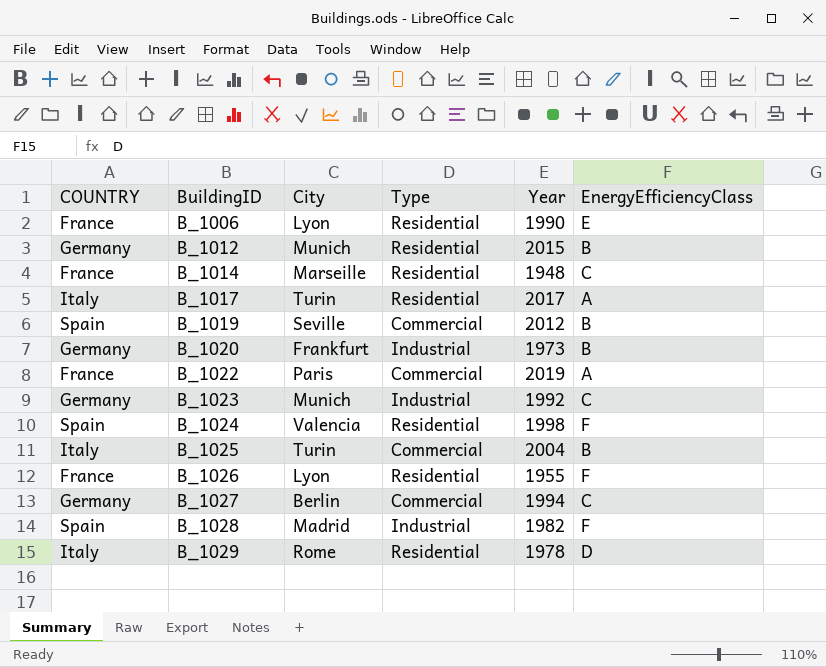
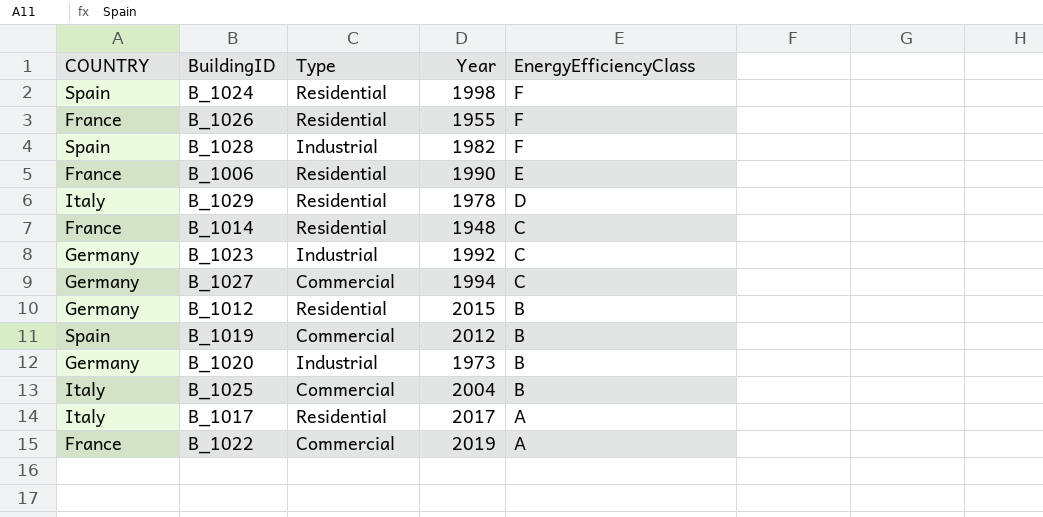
row order: BuildingID ascending -> EnergyEfficiencyClass descending
column City | position: 3 -> none

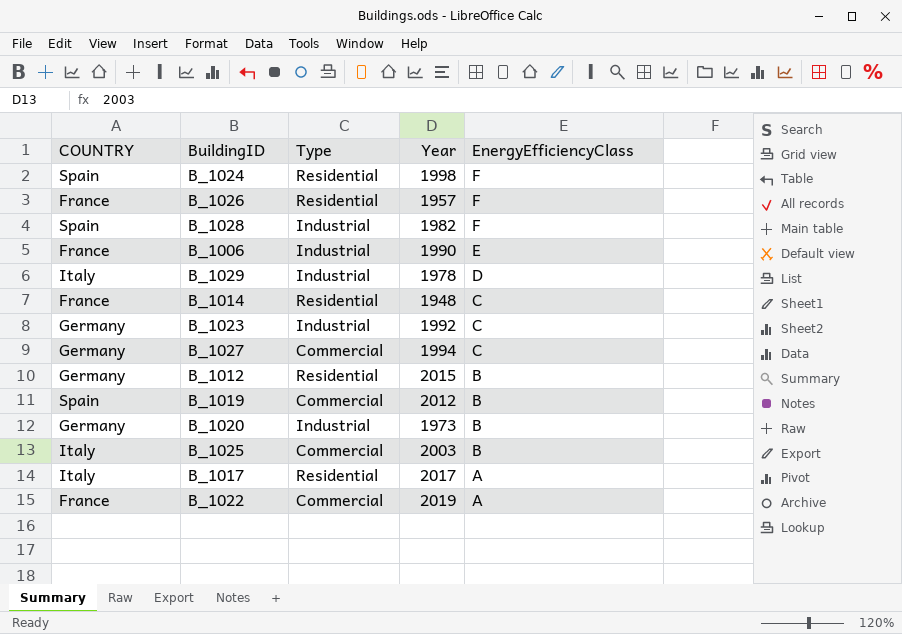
B_1026 | Year: 1955 -> 1957
B_1006 | Type: Residential -> Industrial
B_1029 | Type: Residential -> Industrial
B_1025 | Year: 2004 -> 2003

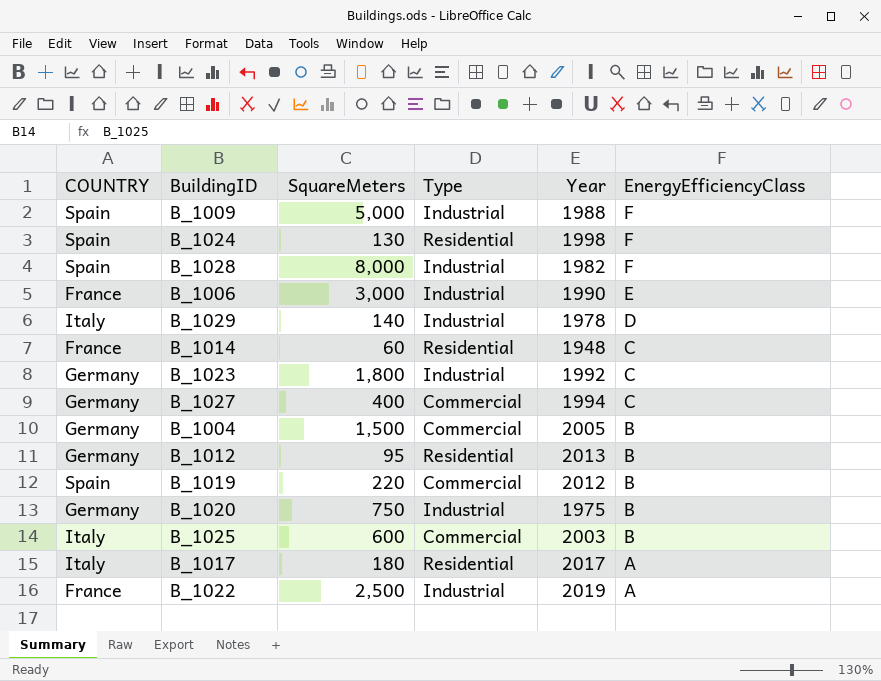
column SquareMeters | position: none -> 3
row B_1026: France | Residential | 1957 | F -> none
row B_1009: none -> Spain | 5,000 | Industrial | 1988 | F
row B_1004: none -> Germany | 1,500 | Commercial | 2005 | B
B_1012 | Year: 2015 -> 2013
B_1020 | Year: 1973 -> 1975
B_1022 | Type: Commercial -> Industrial

